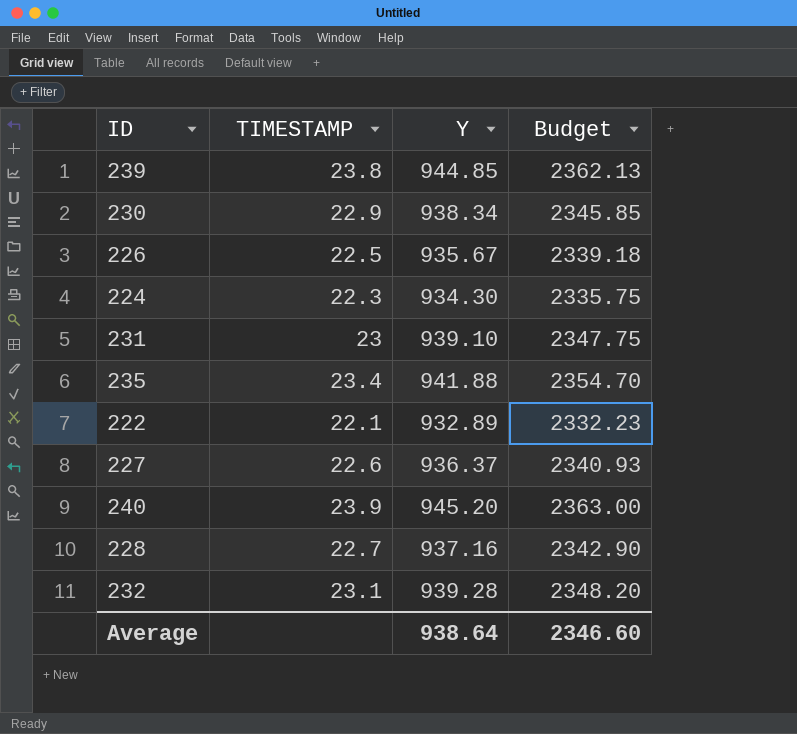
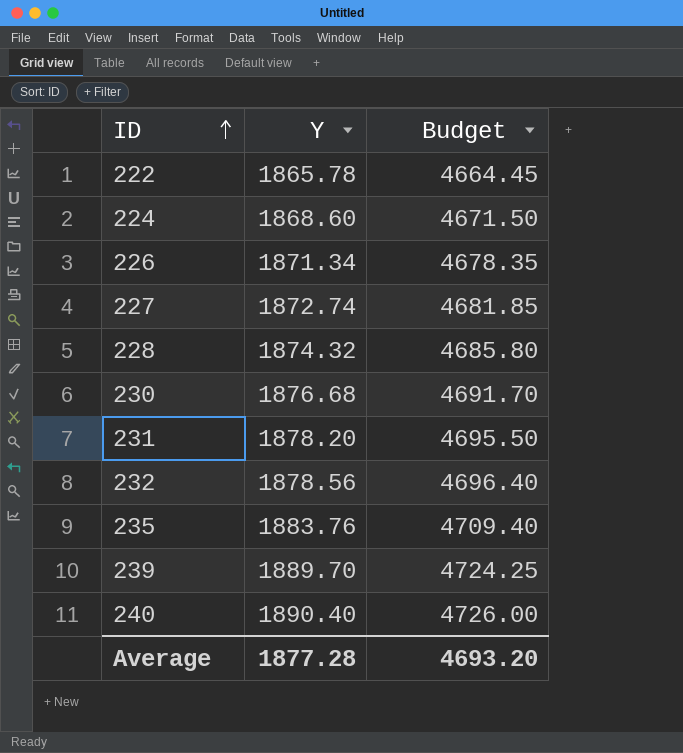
row order: none -> ID ascending
column TIMESTAMP | position: 2 -> none
222 | Y: 932.89 -> 1865.78
222 | Budget: 2332.23 -> 4664.45
224 | Y: 934.30 -> 1868.60
224 | Budget: 2335.75 -> 4671.50
226 | Y: 935.67 -> 1871.34
226 | Budget: 2339.18 -> 4678.35
227 | Y: 936.37 -> 1872.74
227 | Budget: 2340.93 -> 4681.85
228 | Y: 937.16 -> 1874.32
228 | Budget: 2342.90 -> 4685.80
230 | Y: 938.34 -> 1876.68
230 | Budget: 2345.85 -> 4691.70
231 | Y: 939.10 -> 1878.20
231 | Budget: 2347.75 -> 4695.50
232 | Y: 939.28 -> 1878.56
232 | Budget: 2348.20 -> 4696.40
235 | Y: 941.88 -> 1883.76
235 | Budget: 2354.70 -> 4709.40
239 | Y: 944.85 -> 1889.70
239 | Budget: 2362.13 -> 4724.25
240 | Y: 945.20 -> 1890.40
240 | Budget: 2363.00 -> 4726.00
Average | Y: 938.64 -> 1877.28
Average | Budget: 2346.60 -> 4693.20

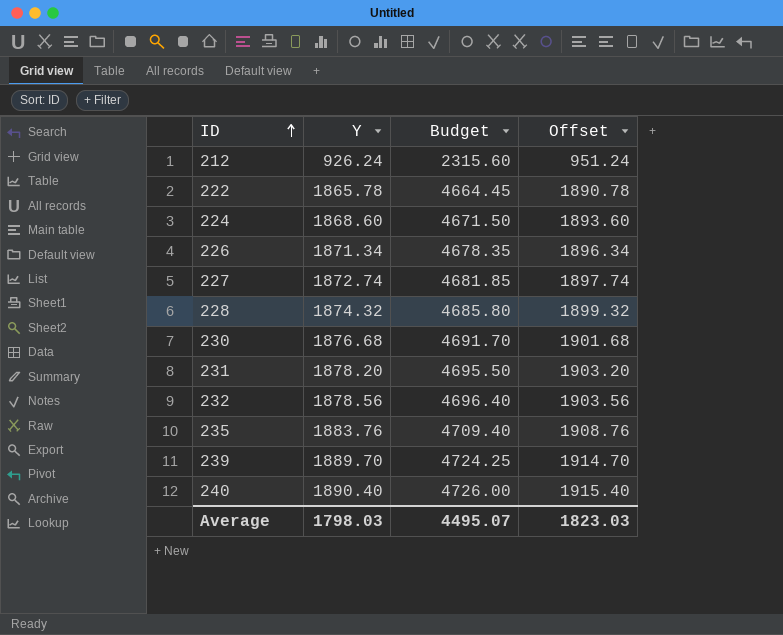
column Offset | formula: none -> [Y] + 25
row 212: none -> 926.24 | 2315.60 | 951.24
Average | Y: 1877.28 -> 1798.03
Average | Budget: 4693.20 -> 4495.07

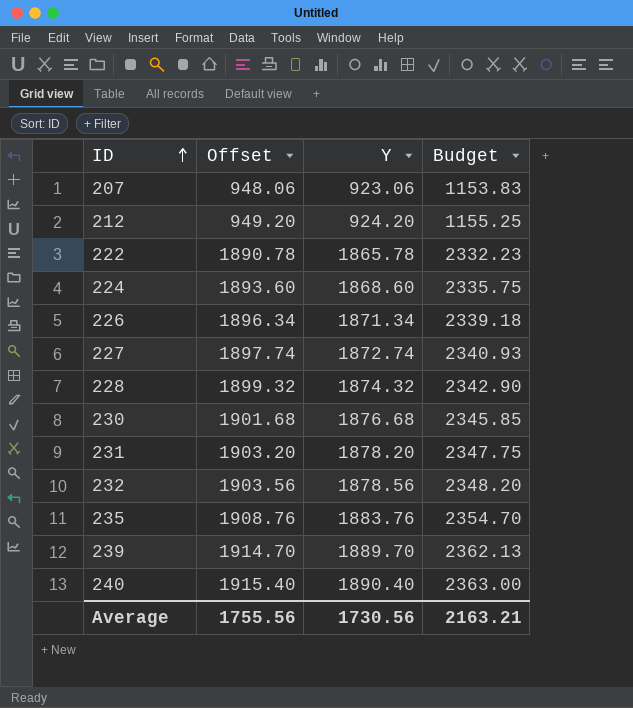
column Offset | position: 4 -> 2
column Budget | formula: [Y] * 2.5 -> [Y] * 1.25
row 207: none -> 948.06 | 923.06 | 1153.83
212 | Offset: 951.24 -> 949.20
212 | Y: 926.24 -> 924.20
Average | Offset: 1823.03 -> 1755.56
Average | Y: 1798.03 -> 1730.56
Average | Budget: 4495.07 -> 2163.21

